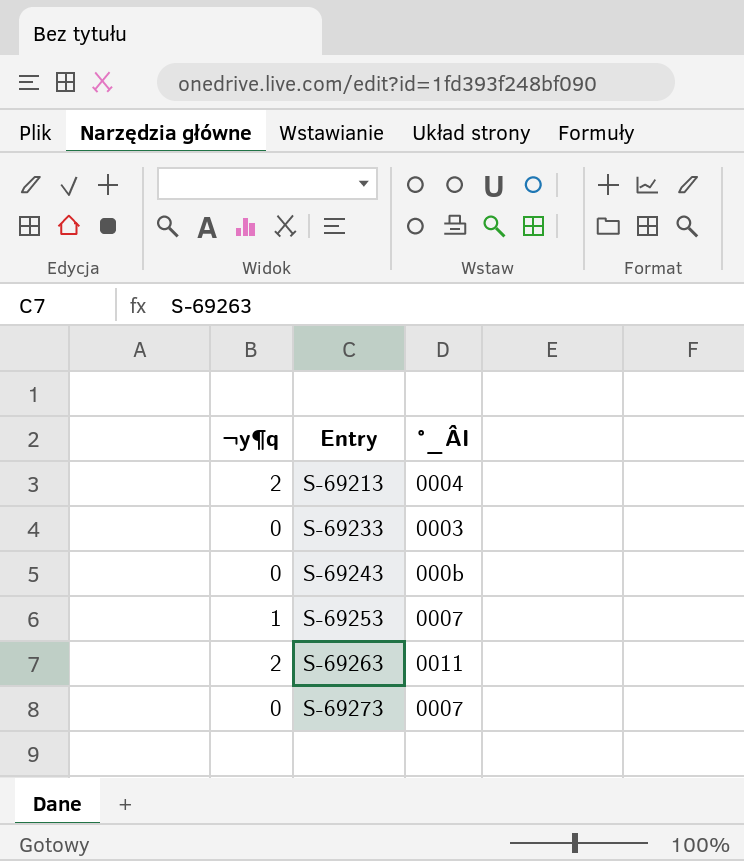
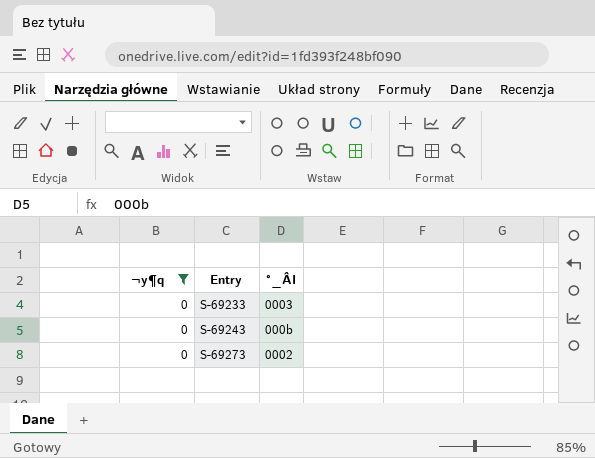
filter: none -> ¬y¶q = 0
S-69273 | °_ÂI: 0007 -> 0002

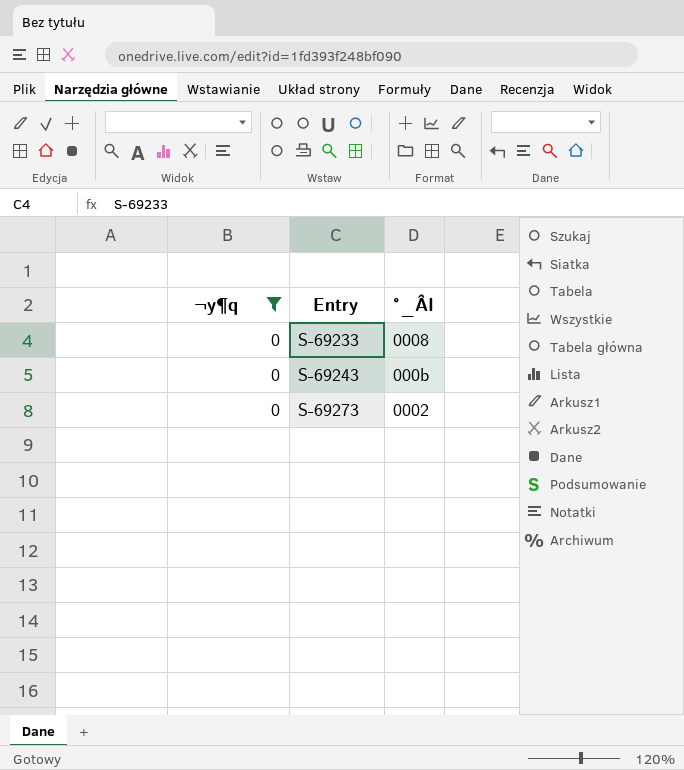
S-69233 | °_ÂI: 0003 -> 0008

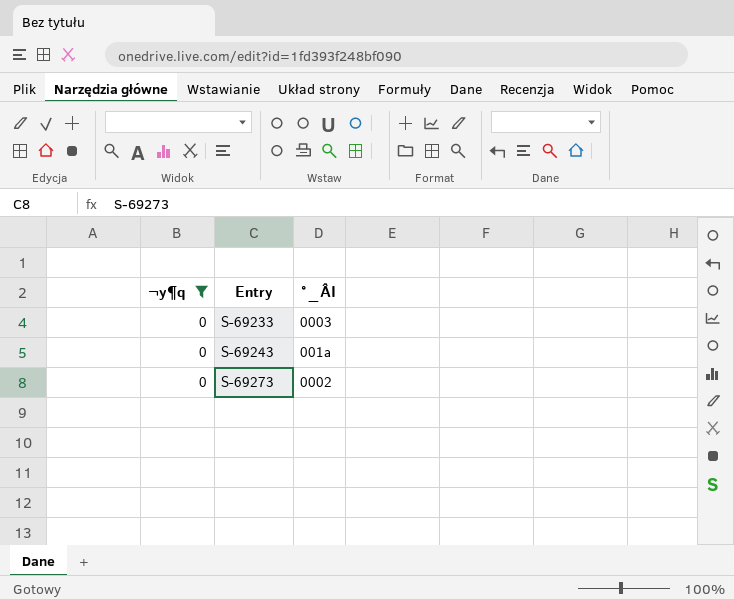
S-69233 | °_ÂI: 0008 -> 0003
S-69243 | °_ÂI: 000b -> 001a

